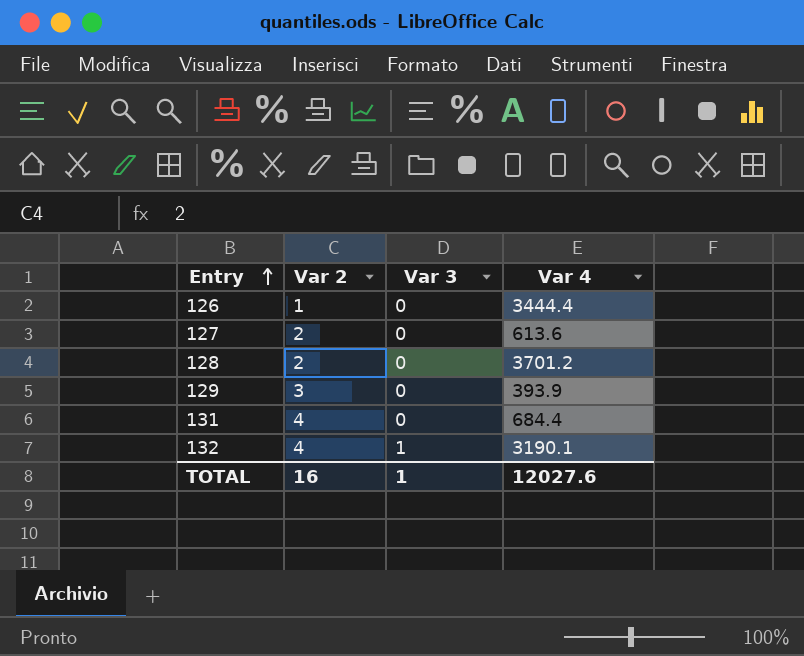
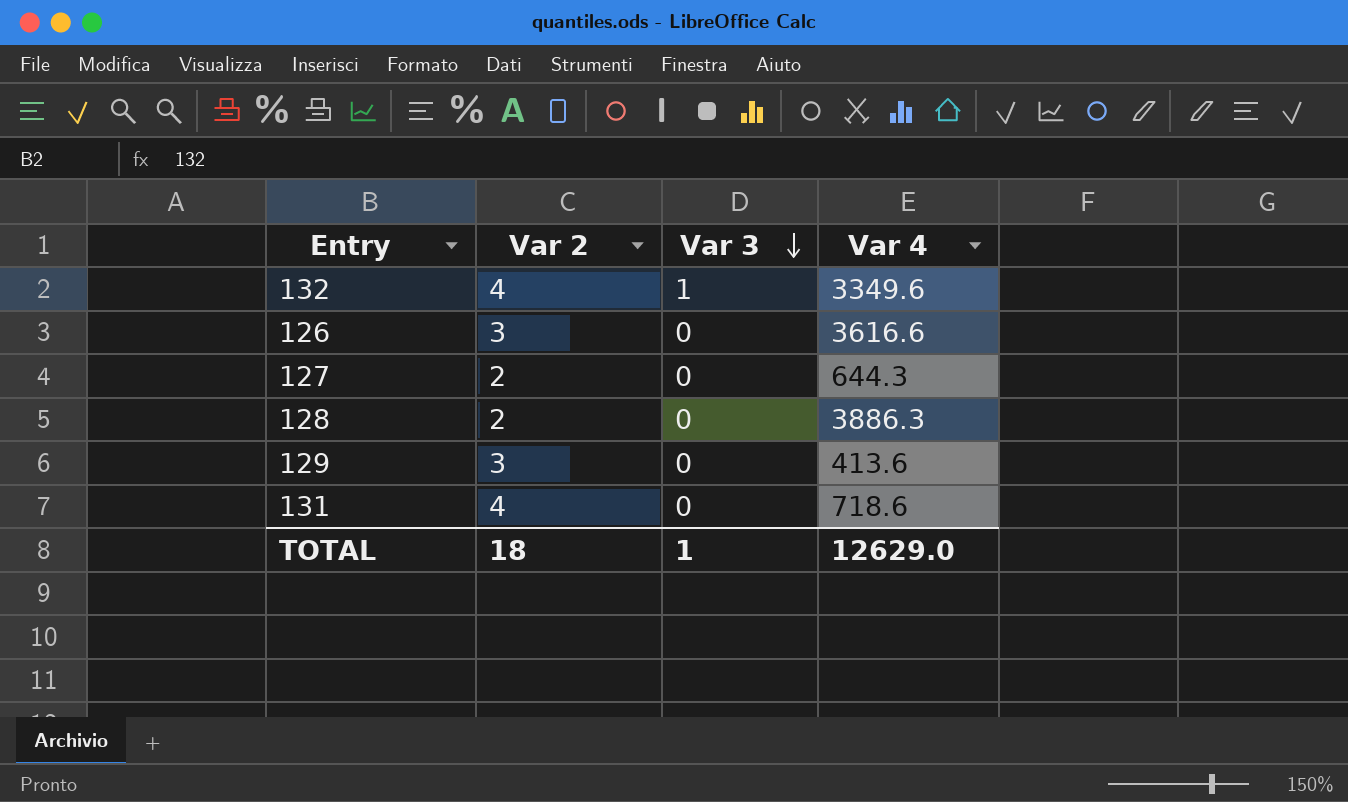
row order: Entry ascending -> Var 3 descending
132 | Var 4: 3190.1 -> 3349.6
126 | Var 2: 1 -> 3
126 | Var 4: 3444.4 -> 3616.6
127 | Var 4: 613.6 -> 644.3
128 | Var 4: 3701.2 -> 3886.3
129 | Var 4: 393.9 -> 413.6
131 | Var 4: 684.4 -> 718.6
TOTAL | Var 2: 16 -> 18
TOTAL | Var 4: 12027.6 -> 12629.0

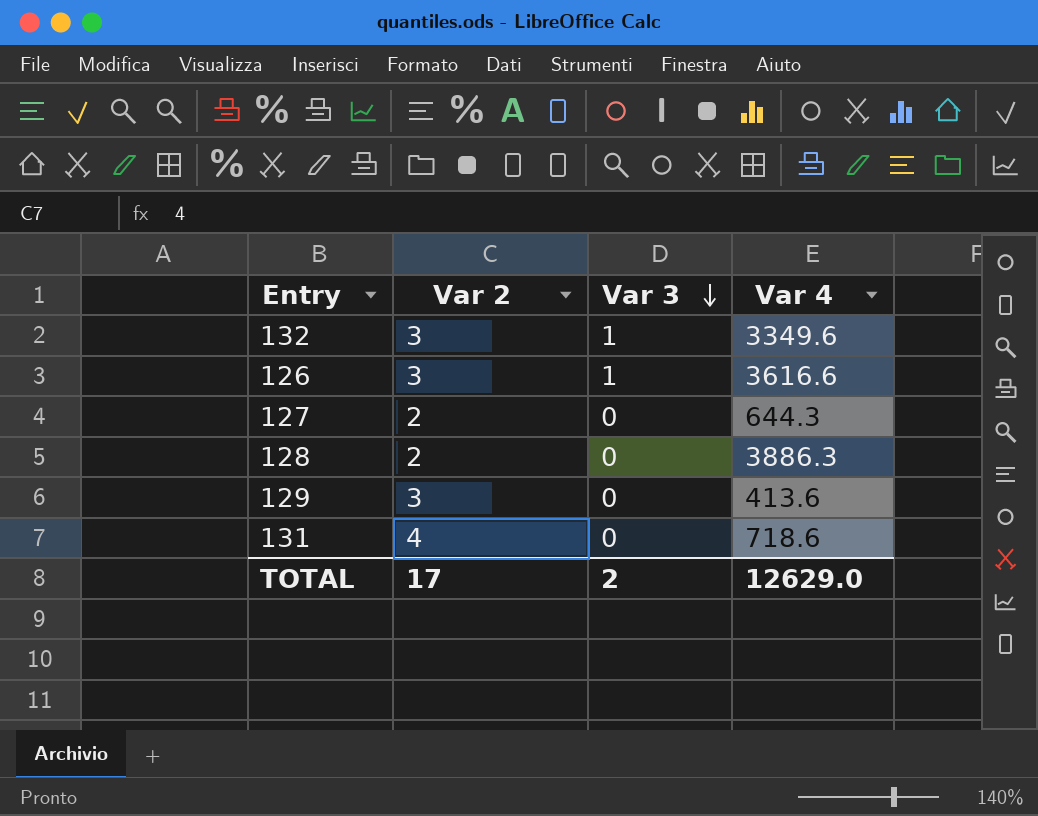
132 | Var 2: 4 -> 3
126 | Var 3: 0 -> 1
TOTAL | Var 2: 18 -> 17
TOTAL | Var 3: 1 -> 2

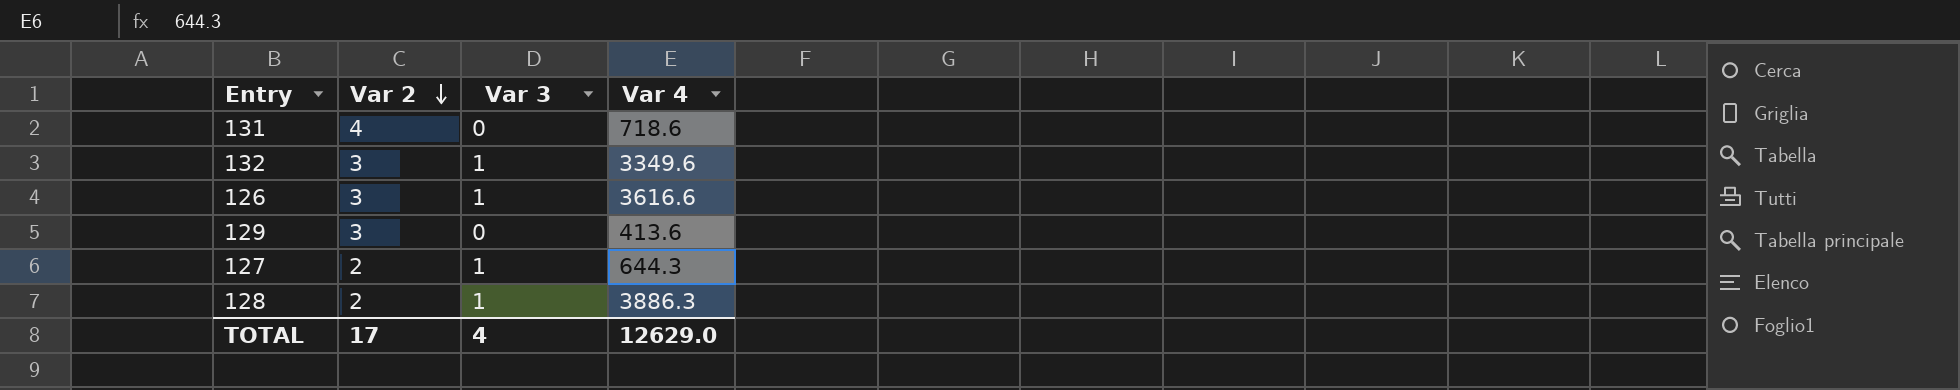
row order: Var 3 descending -> Var 2 descending
127 | Var 3: 0 -> 1
128 | Var 3: 0 -> 1
TOTAL | Var 3: 2 -> 4

